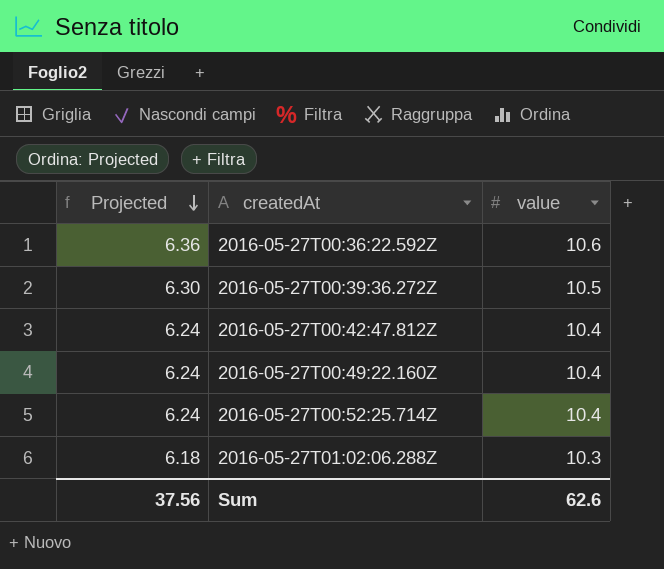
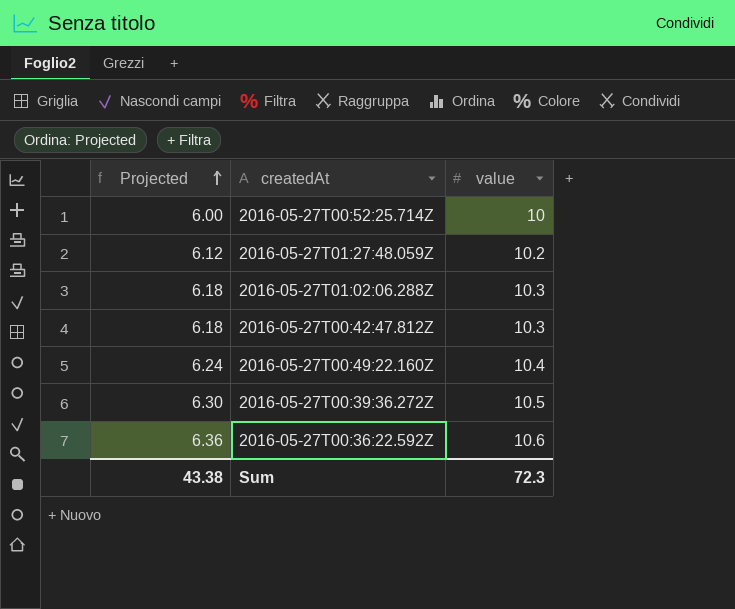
row order: Projected descending -> Projected ascending
2016-05-27T00:52:25.714Z | Projected: 6.24 -> 6.00
2016-05-27T00:52:25.714Z | value: 10.4 -> 10
row 2016-05-27T01:27:48.059Z: none -> 6.12 | 10.2
2016-05-27T00:42:47.812Z | Projected: 6.24 -> 6.18
2016-05-27T00:42:47.812Z | value: 10.4 -> 10.3
Sum | Projected: 37.56 -> 43.38
Sum | value: 62.6 -> 72.3

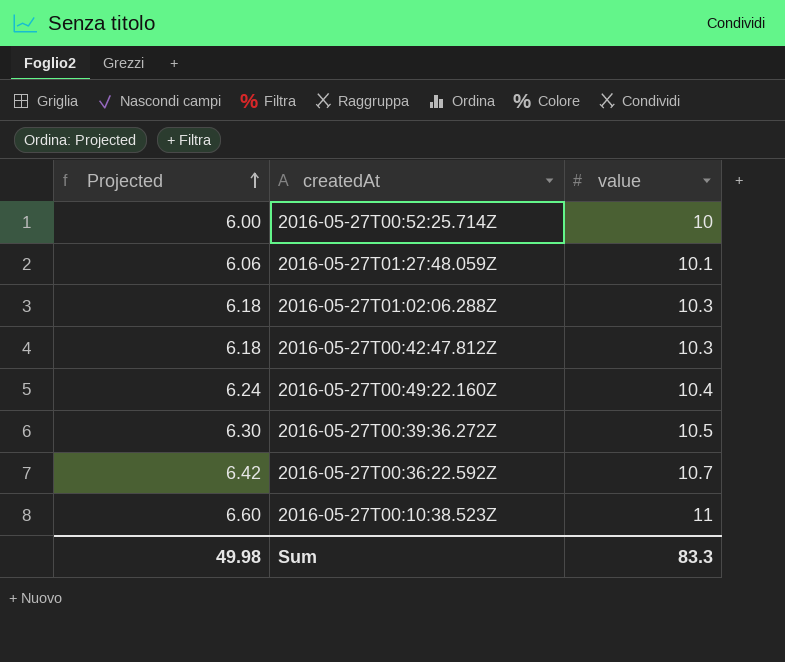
2016-05-27T01:27:48.059Z | Projected: 6.12 -> 6.06
2016-05-27T01:27:48.059Z | value: 10.2 -> 10.1
2016-05-27T00:36:22.592Z | Projected: 6.36 -> 6.42
2016-05-27T00:36:22.592Z | value: 10.6 -> 10.7
row 2016-05-27T00:10:38.523Z: none -> 6.60 | 11
Sum | Projected: 43.38 -> 49.98
Sum | value: 72.3 -> 83.3

